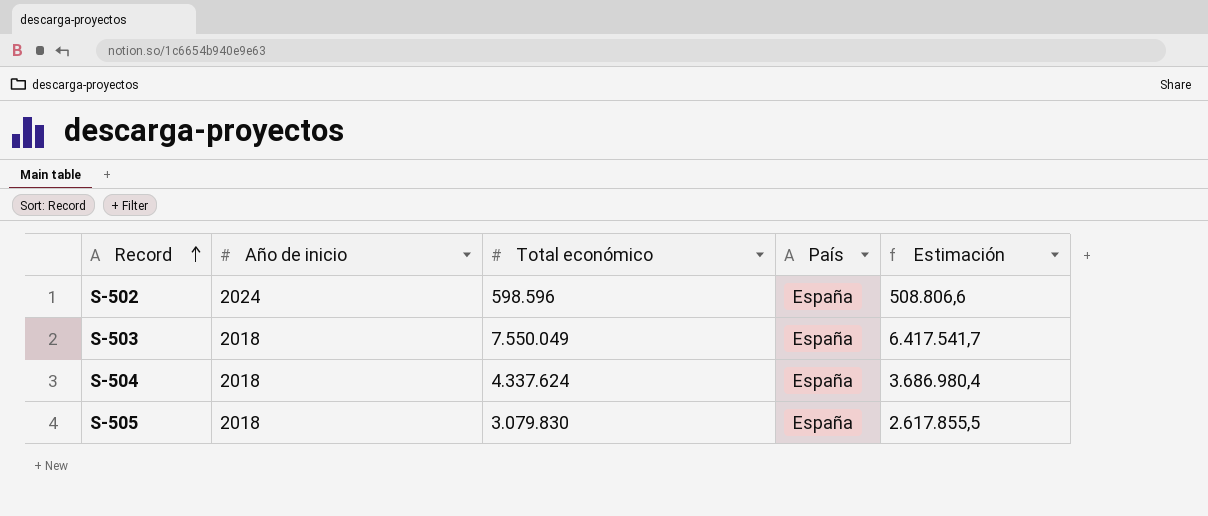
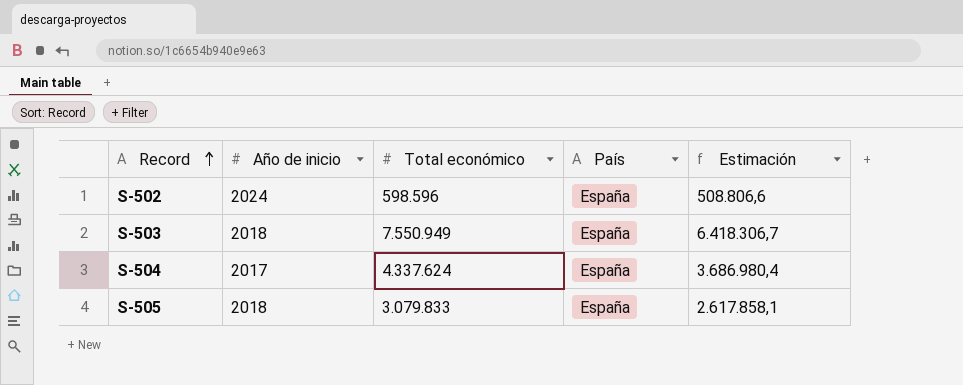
S-503 | Total económico: 7.550.049 -> 7.550.949
S-503 | Estimación: 6.417.541,7 -> 6.418.306,7
S-504 | Año de inicio: 2018 -> 2017
S-505 | Total económico: 3.079.830 -> 3.079.833
S-505 | Estimación: 2.617.855,5 -> 2.617.858,1

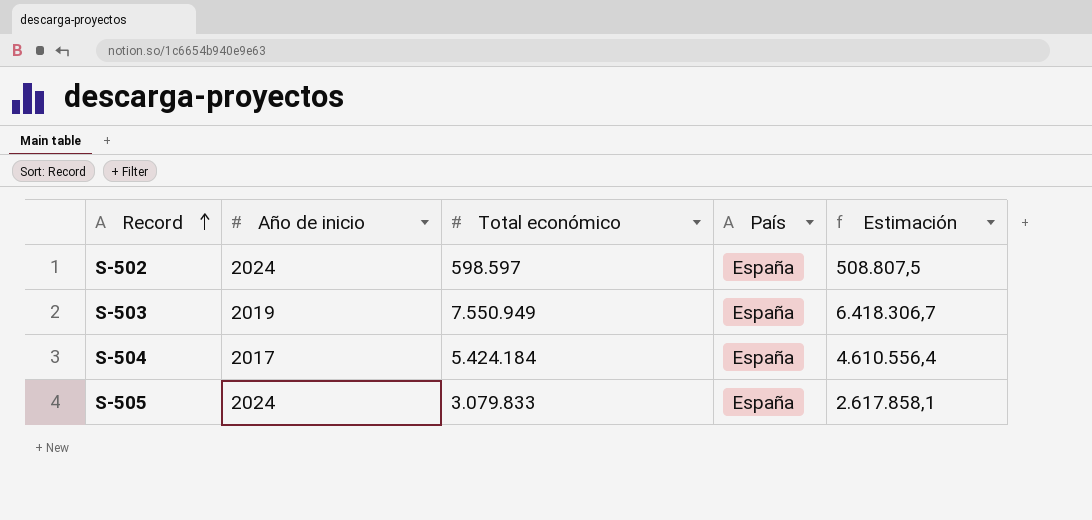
S-502 | Total económico: 598.596 -> 598.597
S-502 | Estimación: 508.806,6 -> 508.807,5
S-503 | Año de inicio: 2018 -> 2019
S-504 | Total económico: 4.337.624 -> 5.424.184
S-504 | Estimación: 3.686.980,4 -> 4.610.556,4
S-505 | Año de inicio: 2018 -> 2024

